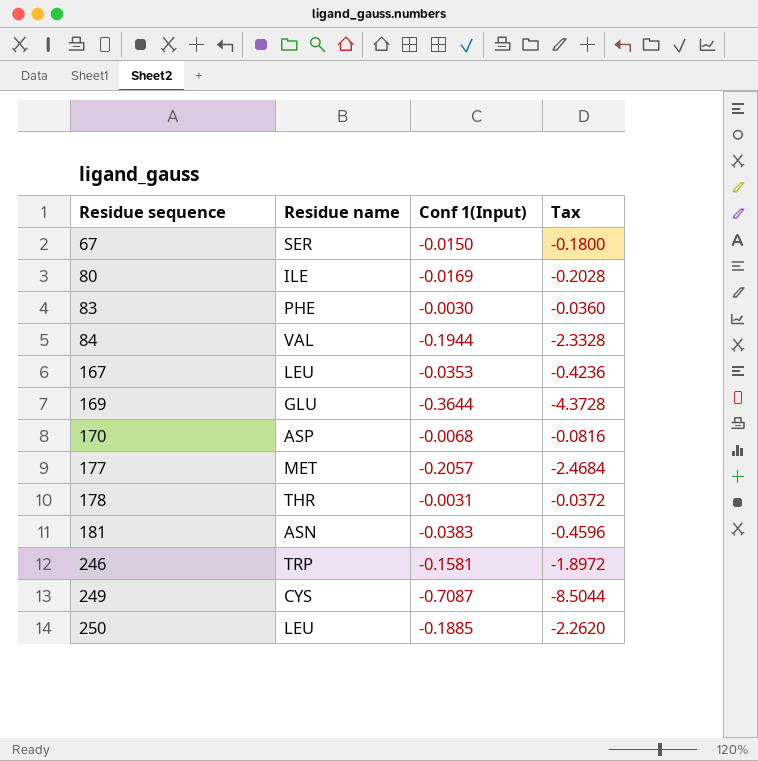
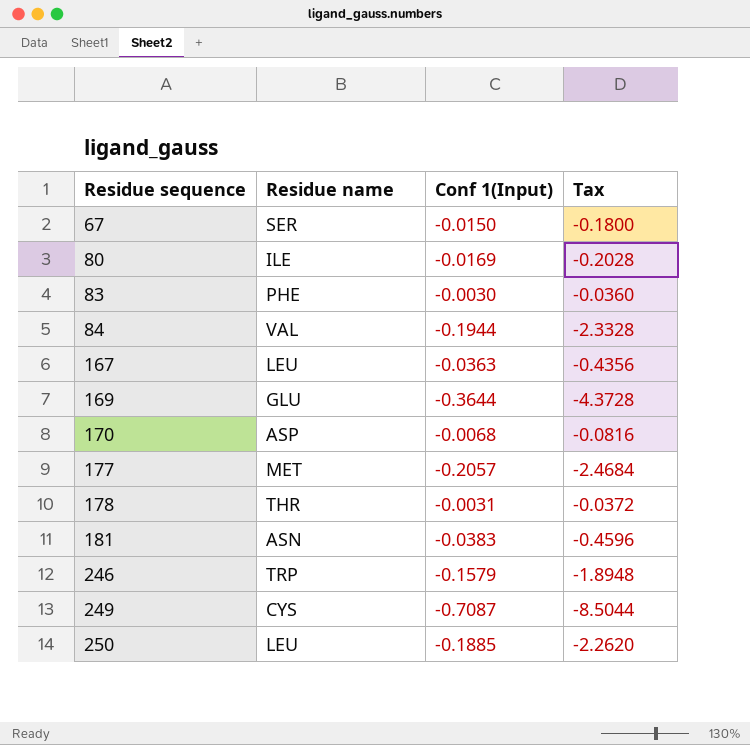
167 | Conf 1(Input): -0.0353 -> -0.0363
167 | Tax: -0.4236 -> -0.4356
246 | Conf 1(Input): -0.1581 -> -0.1579
246 | Tax: -1.8972 -> -1.8948

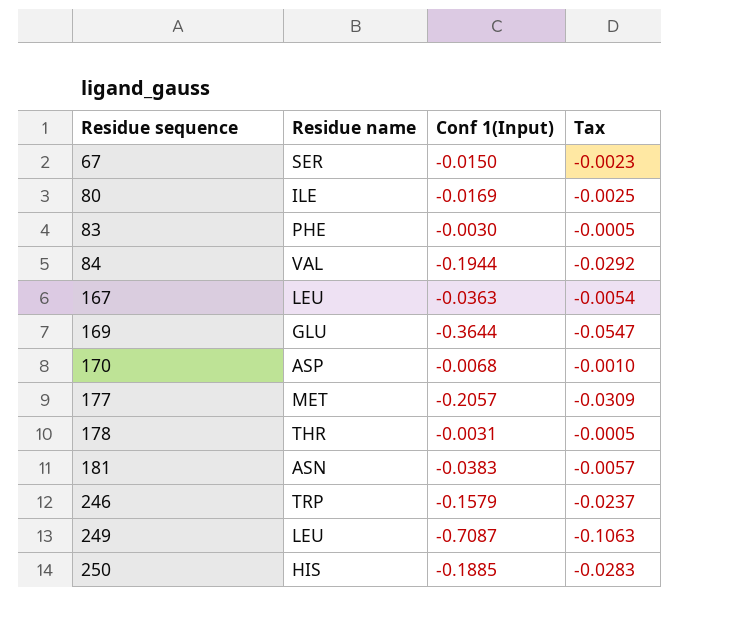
column Tax | formula: [Conf 1(Input)] * 12 -> [Conf 1(Input)] * 0.15
249 | Residue name: CYS -> LEU
250 | Residue name: LEU -> HIS

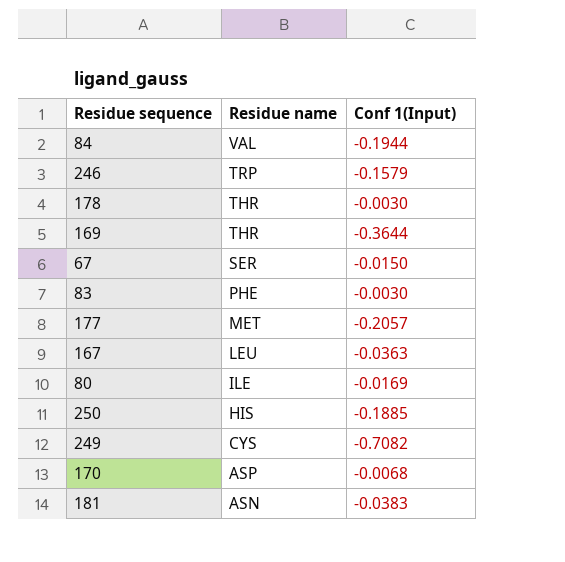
row order: Residue sequence ascending -> Residue name descending
column Tax | formula: [Conf 1(Input)] * 0.15 -> none
178 | Conf 1(Input): -0.0031 -> -0.0030
169 | Residue name: GLU -> THR
249 | Residue name: LEU -> CYS
249 | Conf 1(Input): -0.7087 -> -0.7082

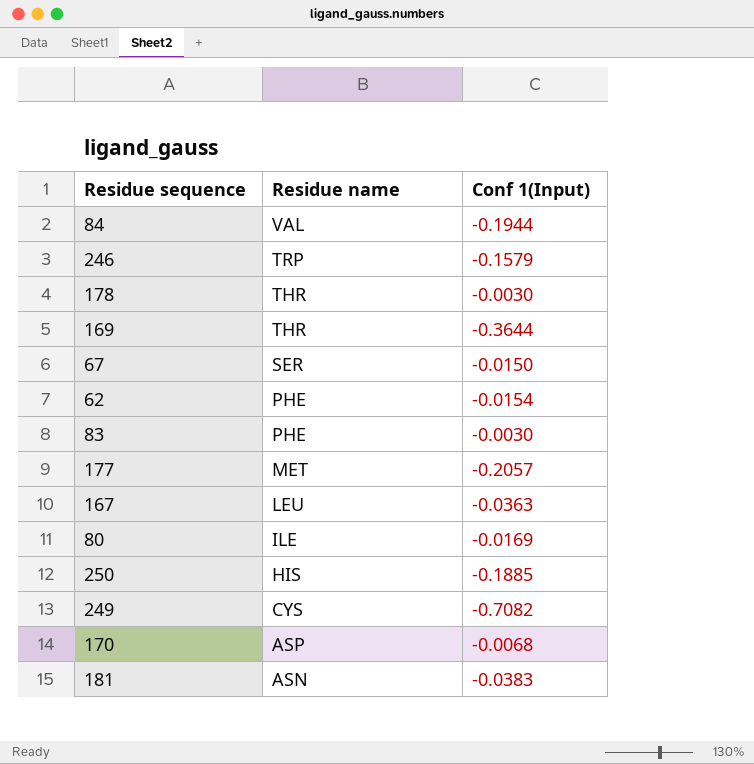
row 62: none -> PHE | -0.0154

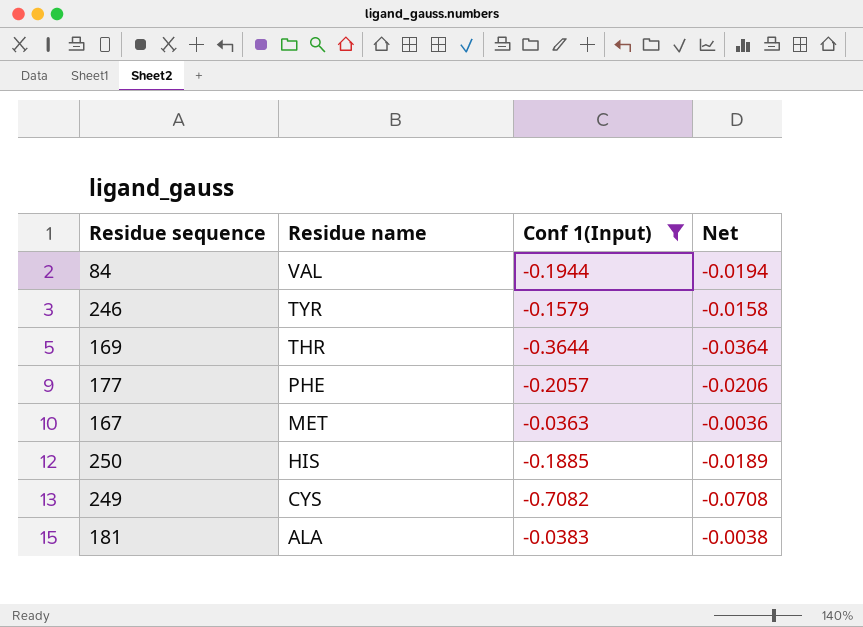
filter: none -> Conf 1(Input) <= -0.0363
column Net | formula: none -> [Conf 1(Input)] * 0.1
246 | Residue name: TRP -> TYR
177 | Residue name: MET -> PHE
167 | Residue name: LEU -> MET
181 | Residue name: ASN -> ALA

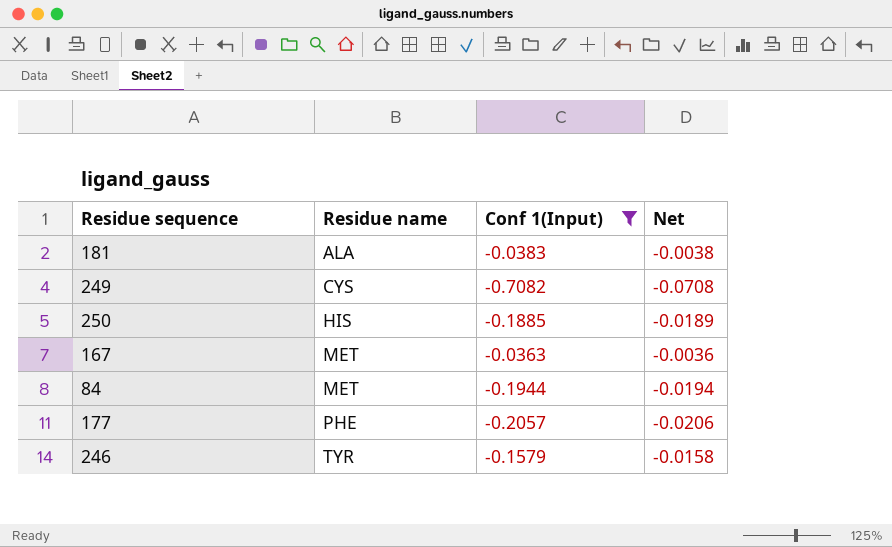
row order: Residue name descending -> Residue name ascending
row 169: THR | -0.3644 | -0.0364 -> none
84 | Residue name: VAL -> MET

